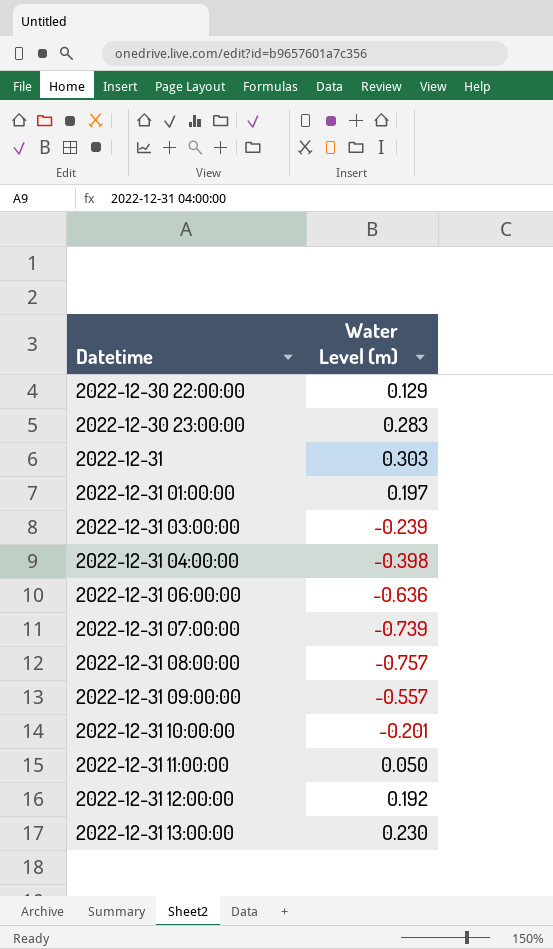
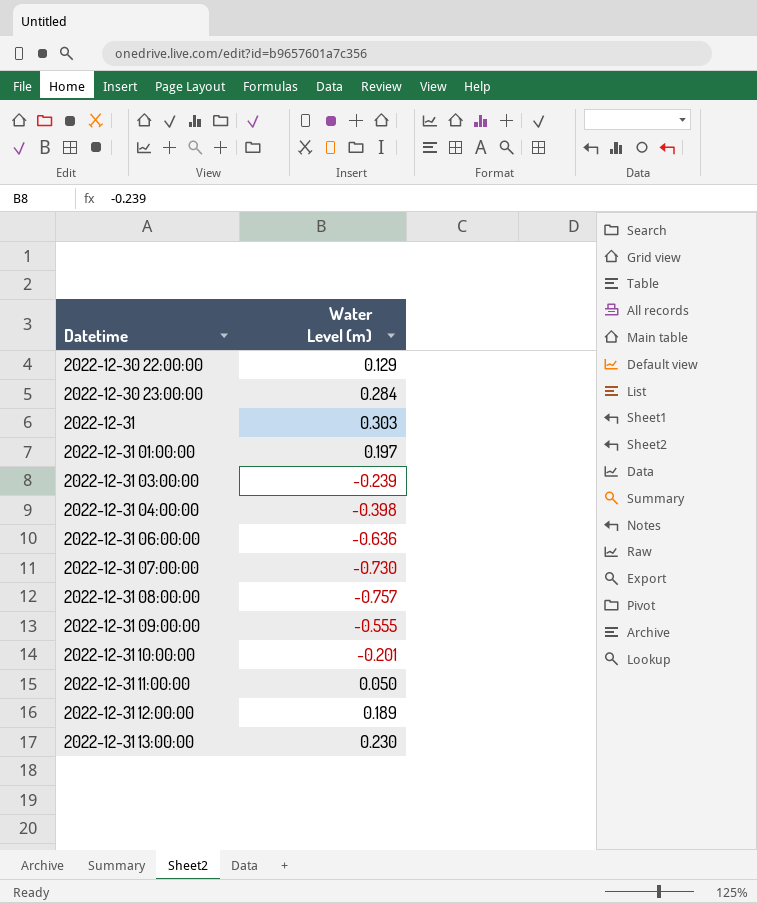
2022-12-30 23:00:00 | Water Level (m): 0.283 -> 0.284
2022-12-31 07:00:00 | Water Level (m): -0.739 -> -0.730
2022-12-31 09:00:00 | Water Level (m): -0.557 -> -0.555
2022-12-31 12:00:00 | Water Level (m): 0.192 -> 0.189

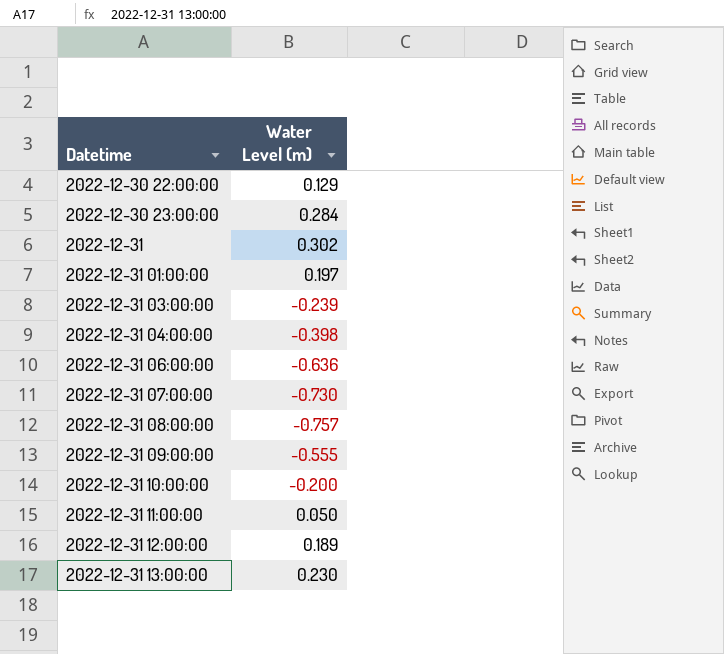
2022-12-31 | Water Level (m): 0.303 -> 0.302
2022-12-31 10:00:00 | Water Level (m): -0.201 -> -0.200

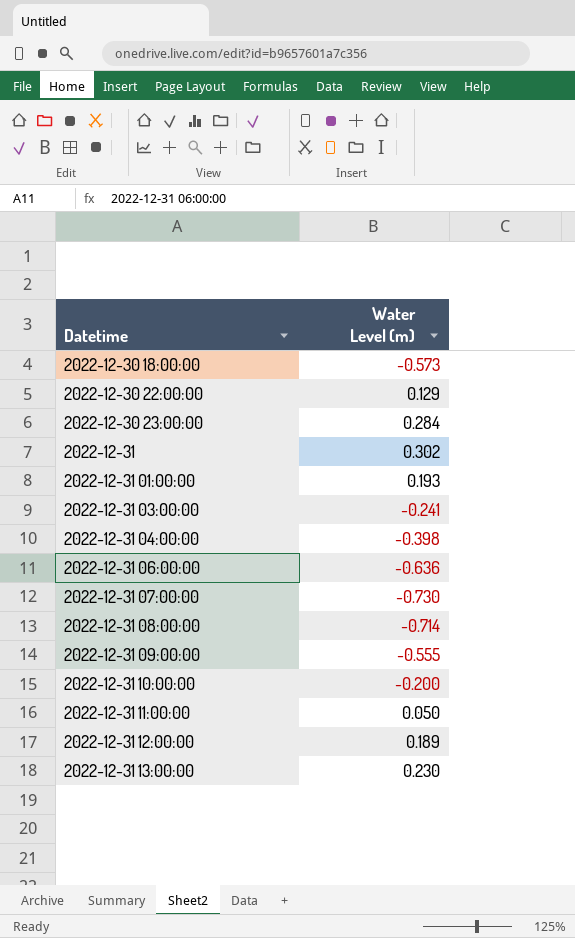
row 2022-12-30 18:00:00: none -> -0.573
2022-12-31 01:00:00 | Water Level (m): 0.197 -> 0.193
2022-12-31 03:00:00 | Water Level (m): -0.239 -> -0.241
2022-12-31 08:00:00 | Water Level (m): -0.757 -> -0.714

